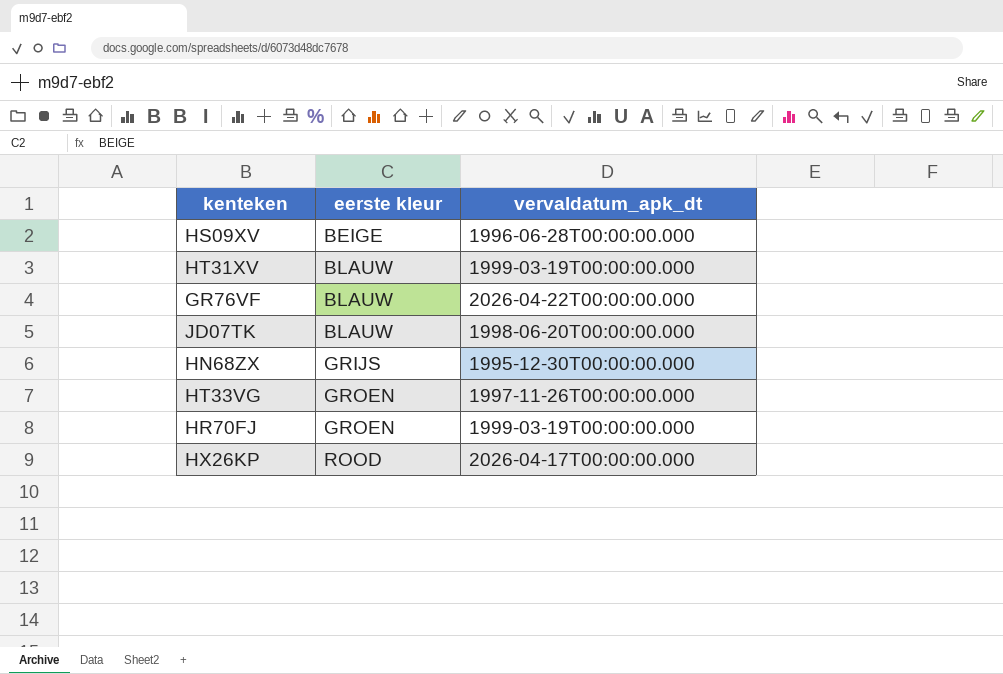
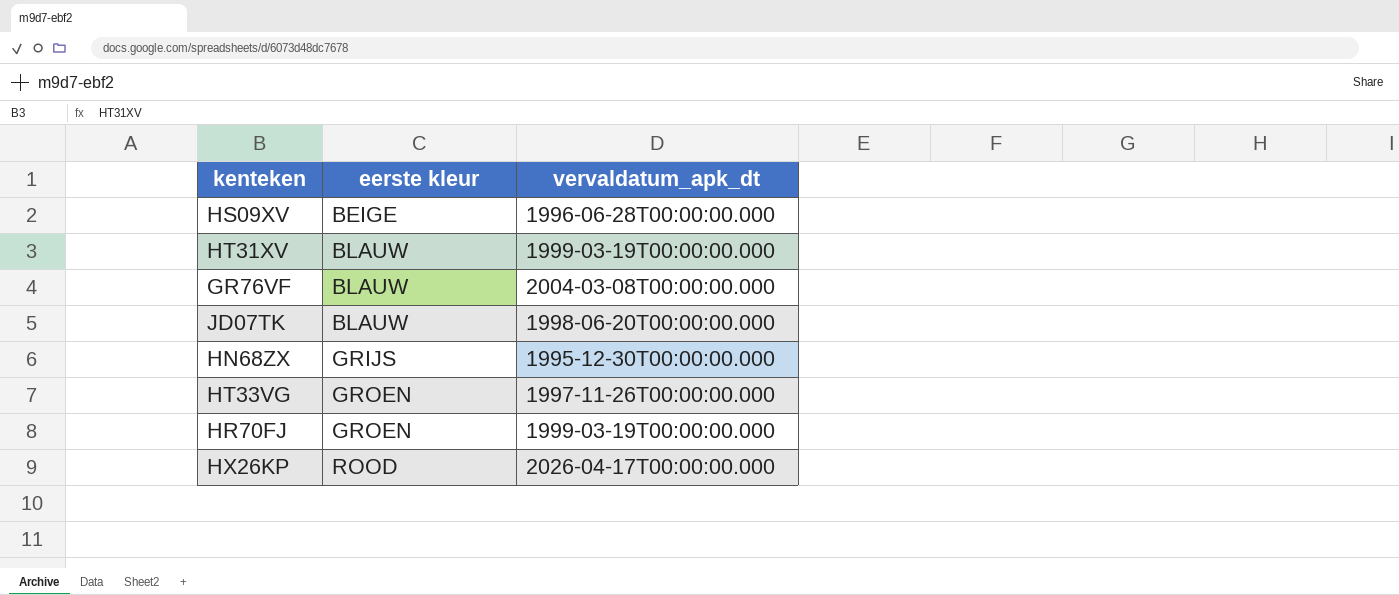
GR76VF | vervaldatum_apk_dt: 2026-04-22T00:00:00.000 -> 2004-03-08T00:00:00.000

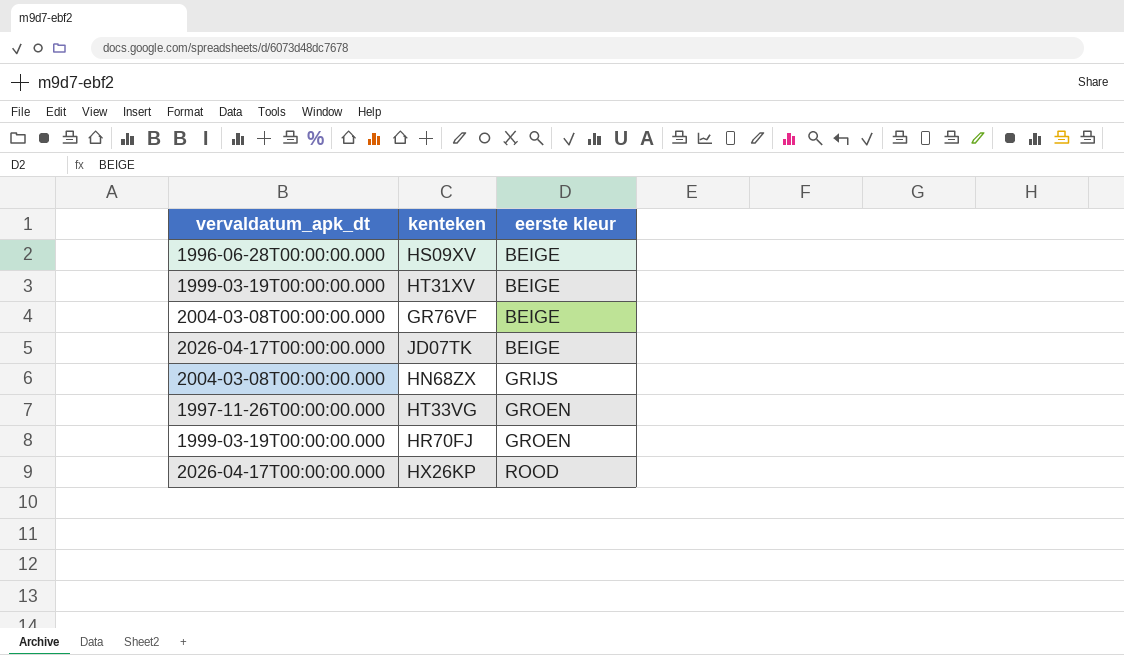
column vervaldatum_apk_dt | position: 3 -> 1
HT31XV | eerste kleur: BLAUW -> BEIGE
GR76VF | eerste kleur: BLAUW -> BEIGE
JD07TK | vervaldatum_apk_dt: 1998-06-20T00:00:00.000 -> 2026-04-17T00:00:00.000
JD07TK | eerste kleur: BLAUW -> BEIGE
HN68ZX | vervaldatum_apk_dt: 1995-12-30T00:00:00.000 -> 2004-03-08T00:00:00.000

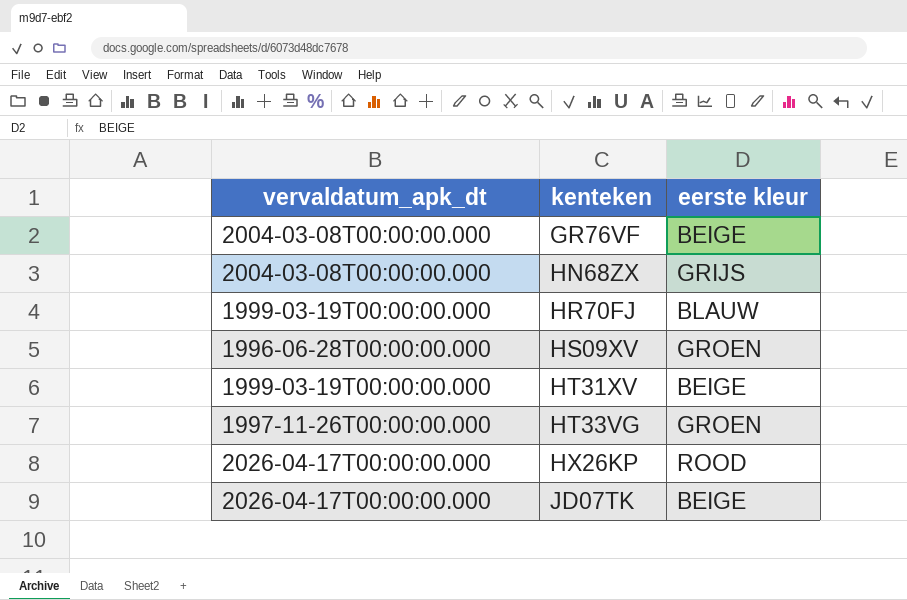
row order: eerste kleur ascending -> kenteken ascending
HR70FJ | eerste kleur: GROEN -> BLAUW
HS09XV | eerste kleur: BEIGE -> GROEN

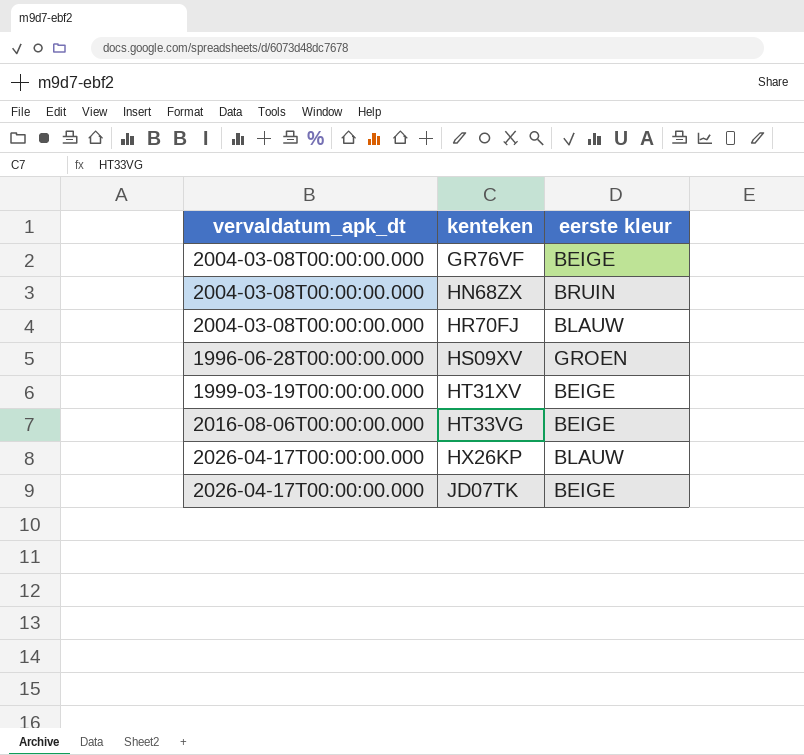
HN68ZX | eerste kleur: GRIJS -> BRUIN
HR70FJ | vervaldatum_apk_dt: 1999-03-19T00:00:00.000 -> 2004-03-08T00:00:00.000
HT33VG | vervaldatum_apk_dt: 1997-11-26T00:00:00.000 -> 2016-08-06T00:00:00.000
HT33VG | eerste kleur: GROEN -> BEIGE
HX26KP | eerste kleur: ROOD -> BLAUW

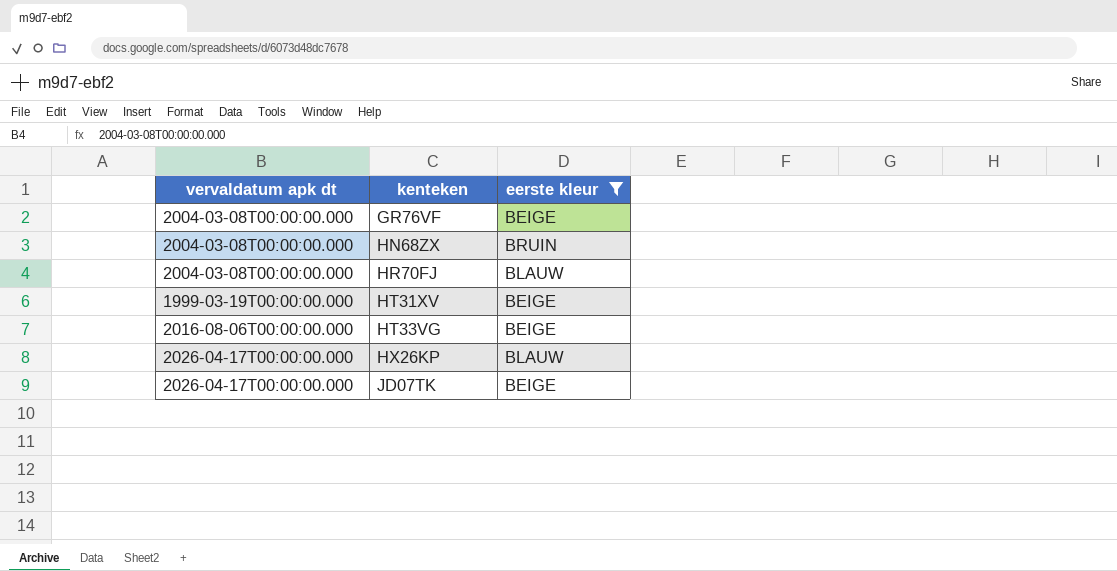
filter: none -> eerste kleur != GROEN
column name: vervaldatum_apk_dt -> vervaldatum apk dt

